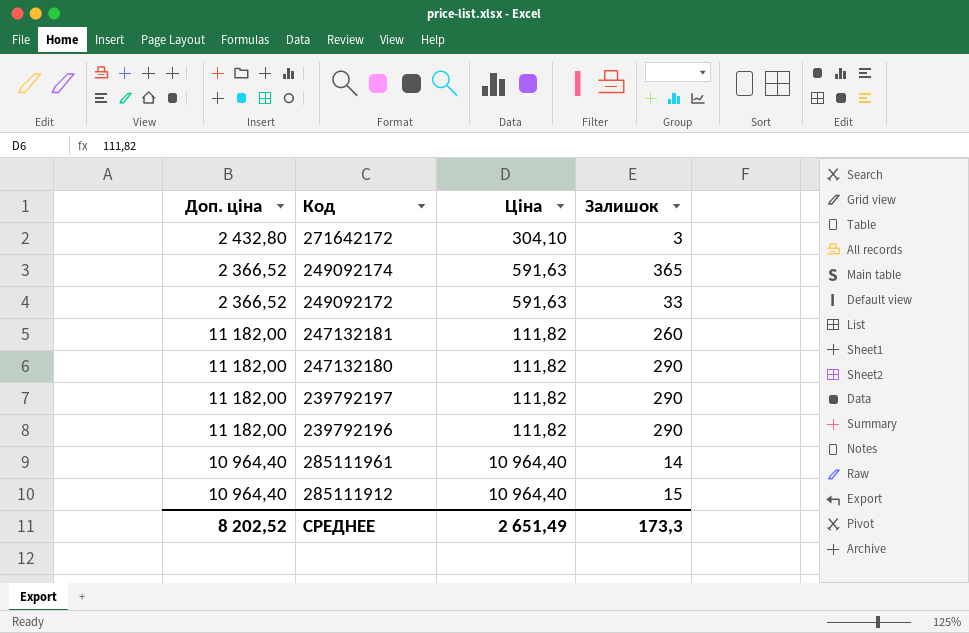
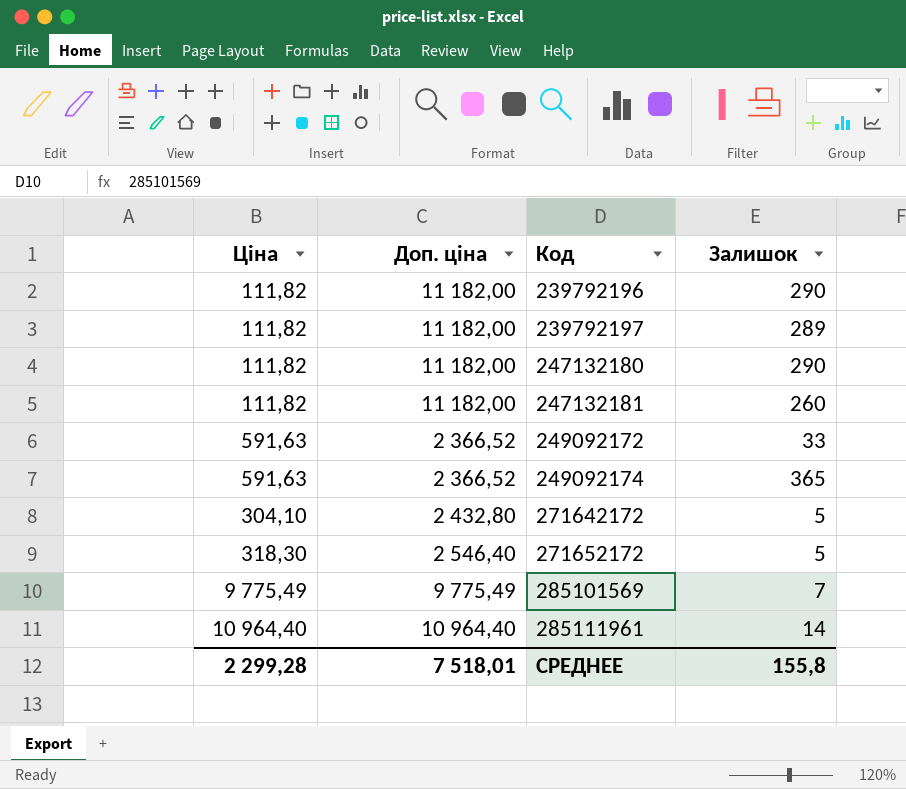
row order: none -> Код ascending
column Ціна | position: 3 -> 1
row 285111912: 10 964,40 | 10 964,40 | 15 -> none
239792197 | Залишок: 290 -> 289
271642172 | Залишок: 3 -> 5
row 271652172: none -> 318,30 | 2 546,40 | 5
row 285101569: none -> 9 775,49 | 9 775,49 | 7
СРЕДНЕЕ | Ціна: 2 651,49 -> 2 299,28
СРЕДНЕЕ | Доп. ціна: 8 202,52 -> 7 518,01
СРЕДНЕЕ | Залишок: 173,3 -> 155,8

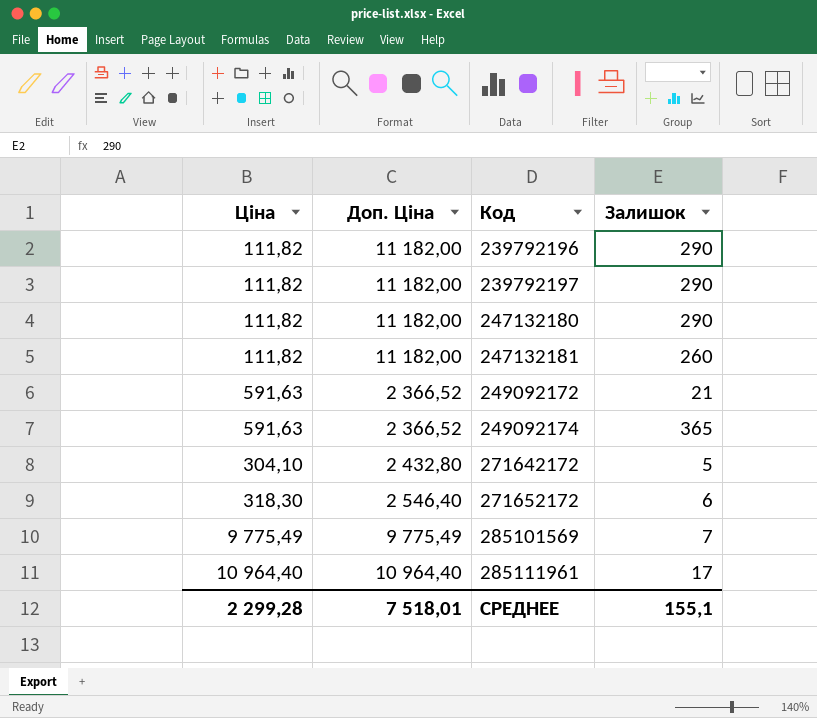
column name: Доп. ціна -> Доп. Ціна
239792197 | Залишок: 289 -> 290
249092172 | Залишок: 33 -> 21
271652172 | Залишок: 5 -> 6
285111961 | Залишок: 14 -> 17
СРЕДНЕЕ | Залишок: 155,8 -> 155,1

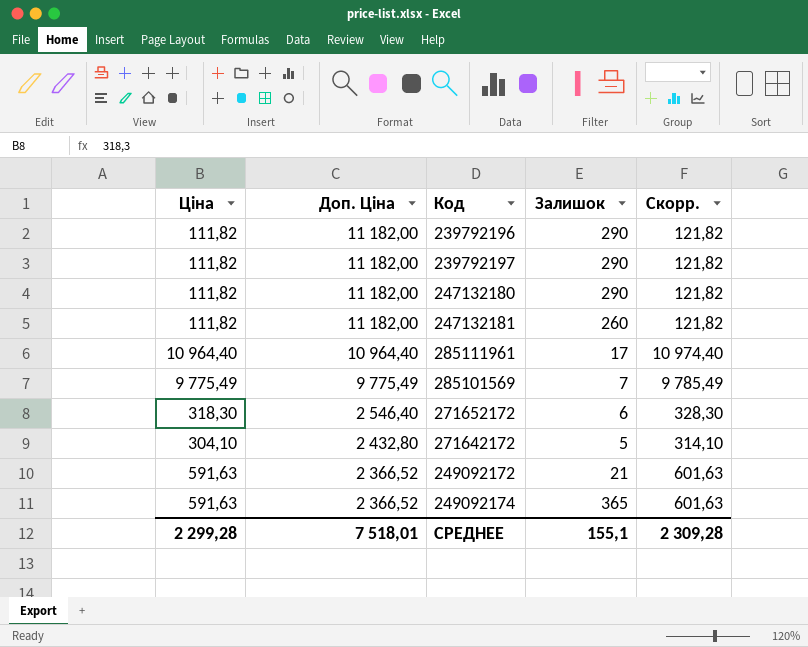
row order: Код ascending -> Доп. Ціна descending
column Скорр. | formula: none -> [Ціна] + 10

